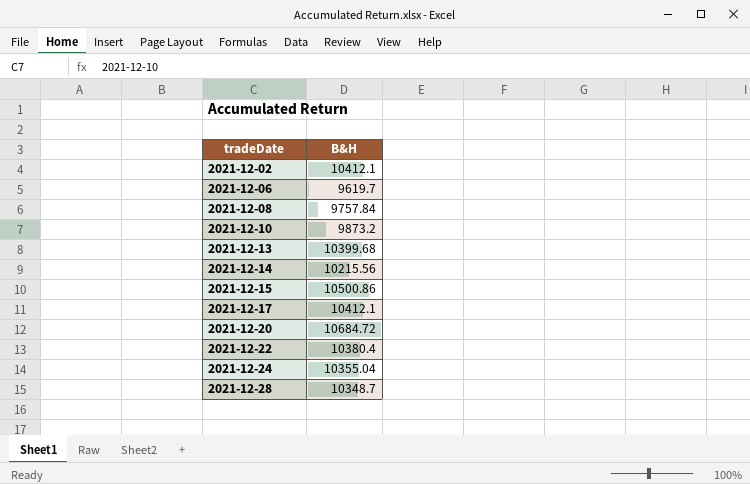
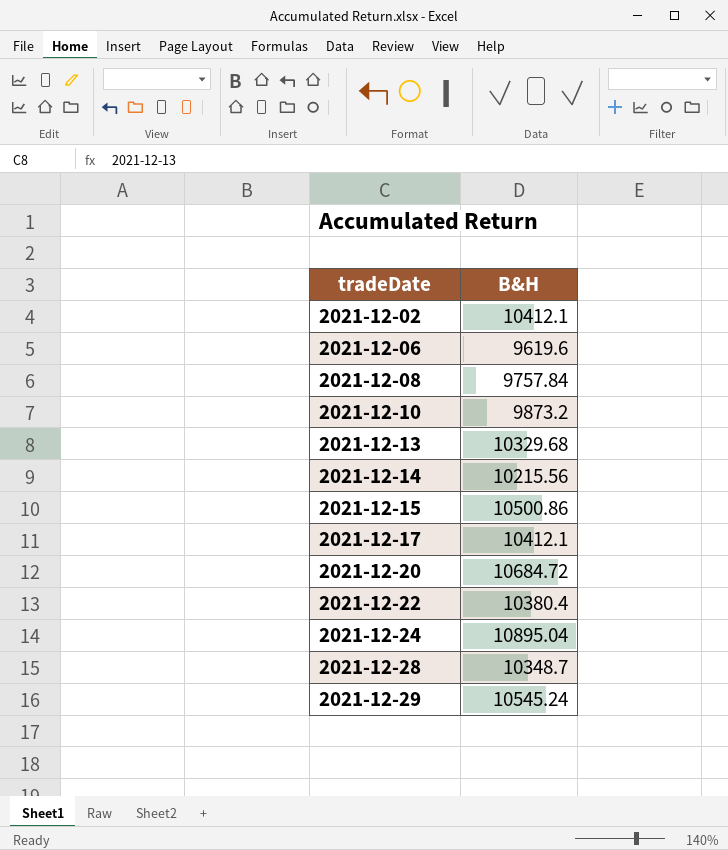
2021-12-06 | B&H: 9619.7 -> 9619.6
2021-12-13 | B&H: 10399.68 -> 10329.68
2021-12-24 | B&H: 10355.04 -> 10895.04
row 2021-12-29: none -> 10545.24

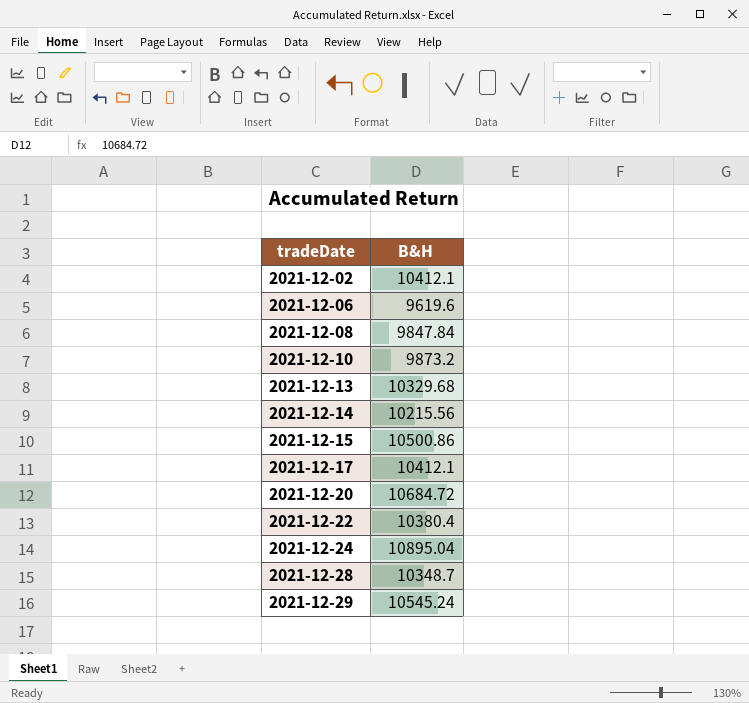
2021-12-08 | B&H: 9757.84 -> 9847.84

